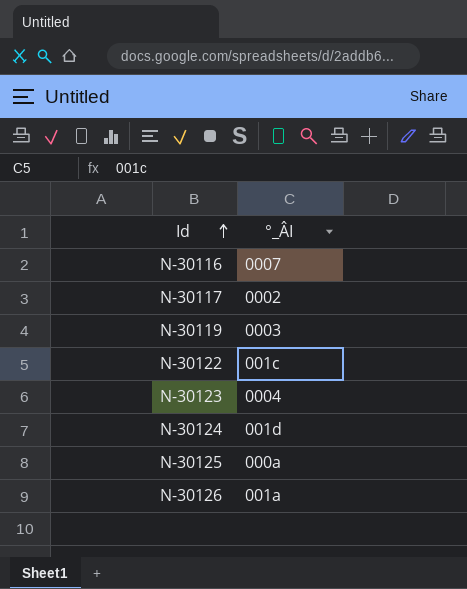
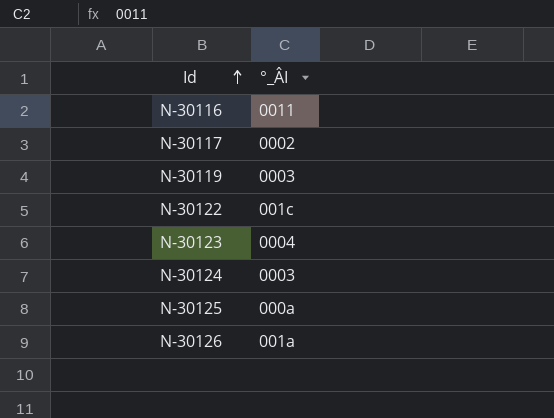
N-30116 | °_ÂI: 0007 -> 0011
N-30124 | °_ÂI: 001d -> 0003

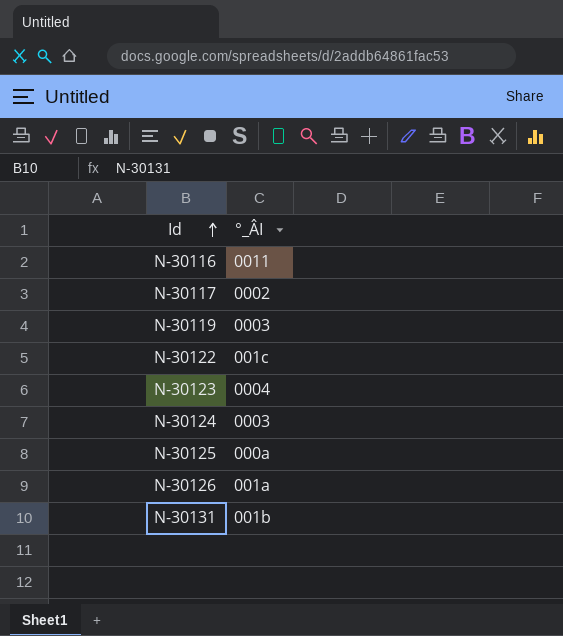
row N-30131: none -> 001b

